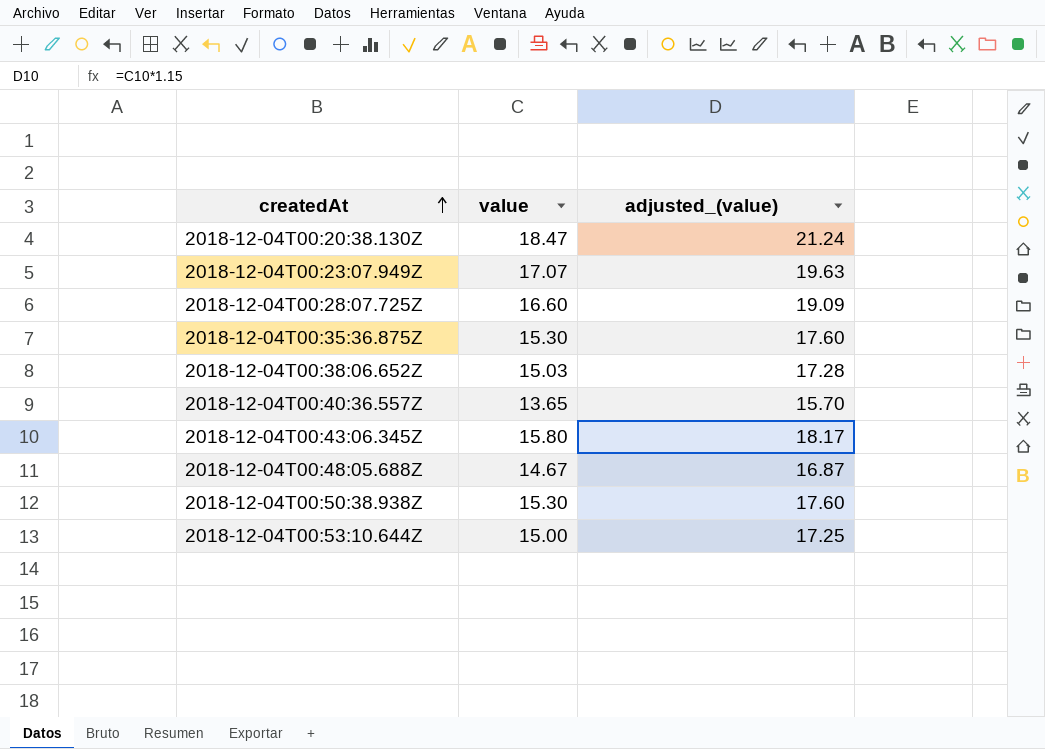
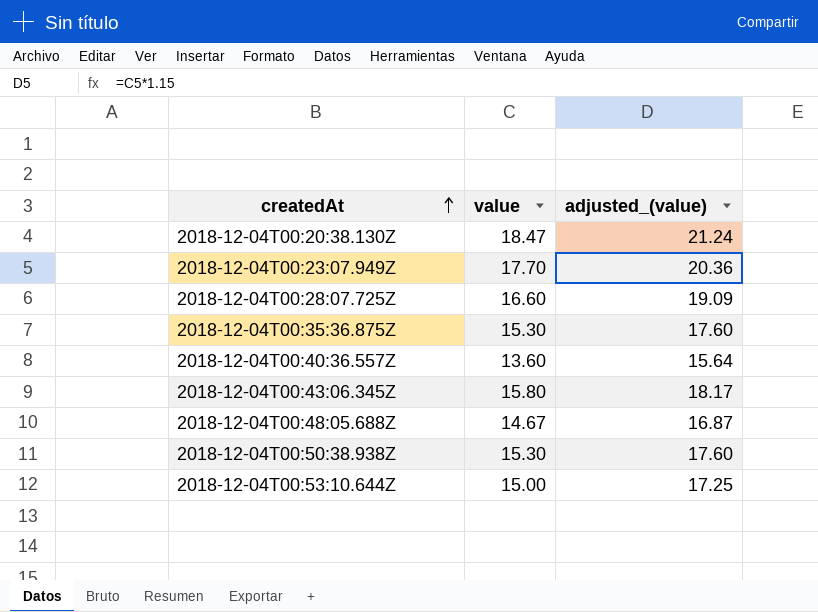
row 2018-12-04T00:38:06.652Z: 15.03 | 17.28 -> none
2018-12-04T00:23:07.949Z | value: 17.07 -> 17.70
2018-12-04T00:23:07.949Z | adjusted_(value): 19.63 -> 20.36
2018-12-04T00:40:36.557Z | value: 13.65 -> 13.60
2018-12-04T00:40:36.557Z | adjusted_(value): 15.70 -> 15.64

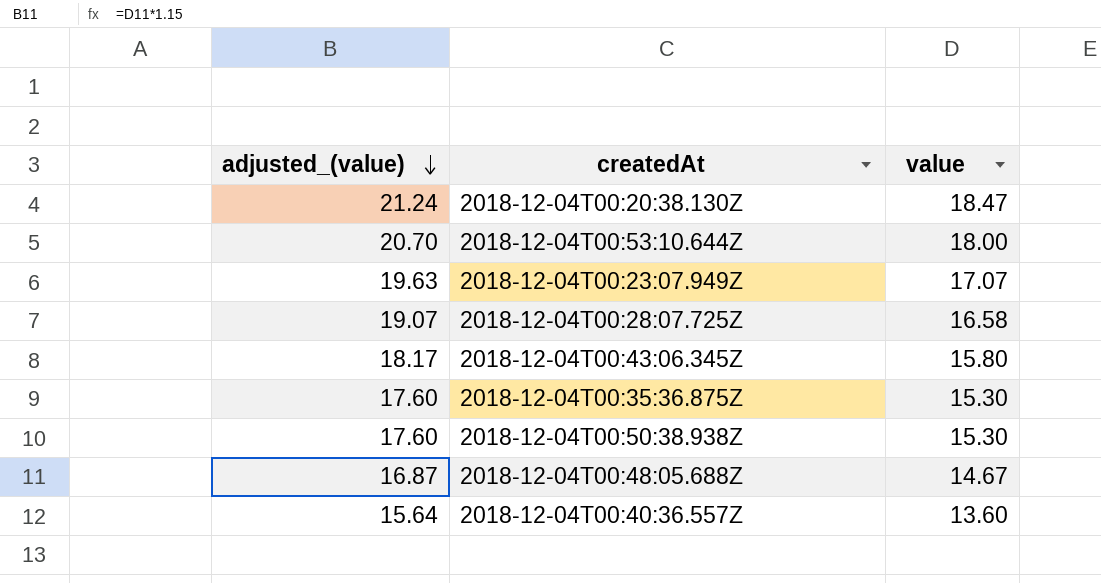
row order: createdAt ascending -> adjusted_(value) descending
column adjusted_(value) | position: 3 -> 1
2018-12-04T00:53:10.644Z | adjusted_(value): 17.25 -> 20.70
2018-12-04T00:53:10.644Z | value: 15.00 -> 18.00
2018-12-04T00:23:07.949Z | adjusted_(value): 20.36 -> 19.63
2018-12-04T00:23:07.949Z | value: 17.70 -> 17.07
2018-12-04T00:28:07.725Z | adjusted_(value): 19.09 -> 19.07
2018-12-04T00:28:07.725Z | value: 16.60 -> 16.58

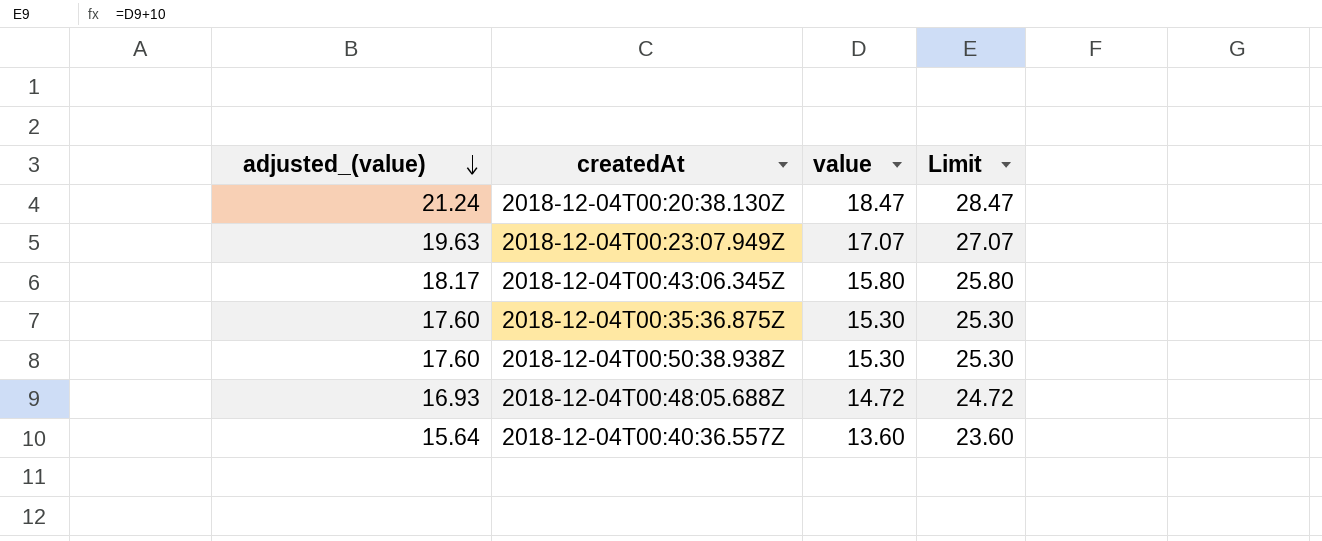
column Limit | formula: none -> [value] + 10
row 2018-12-04T00:53:10.644Z: 20.70 | 18.00 -> none
row 2018-12-04T00:28:07.725Z: 19.07 | 16.58 -> none
2018-12-04T00:48:05.688Z | adjusted_(value): 16.87 -> 16.93
2018-12-04T00:48:05.688Z | value: 14.67 -> 14.72

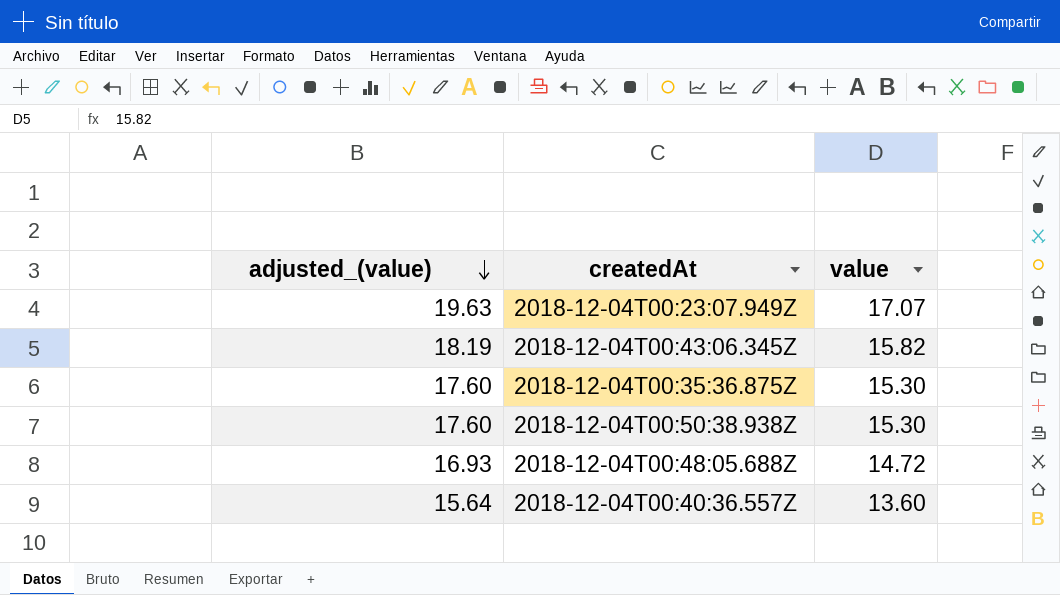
column Limit | formula: [value] + 10 -> none
row 2018-12-04T00:20:38.130Z: 21.24 | 18.47 | 28.47 -> none
2018-12-04T00:43:06.345Z | adjusted_(value): 18.17 -> 18.19
2018-12-04T00:43:06.345Z | value: 15.80 -> 15.82

